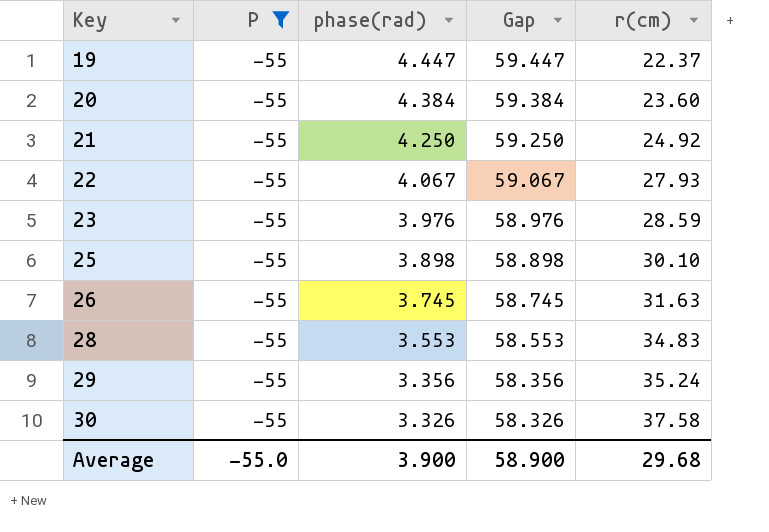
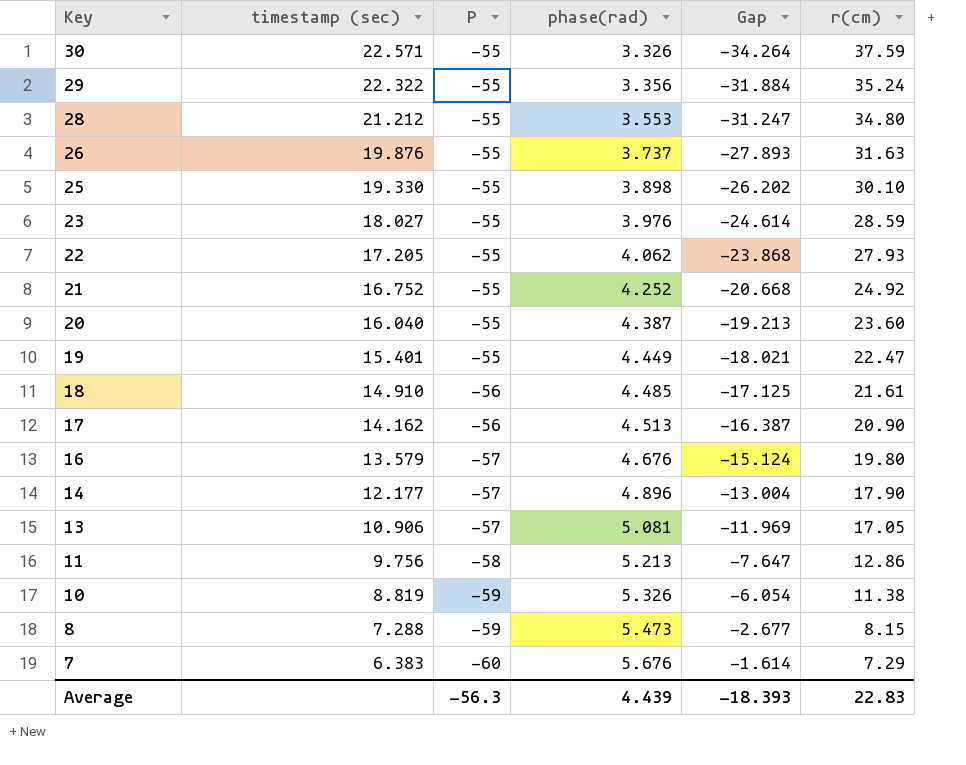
filter: P = -55 -> none
row order: Key ascending -> Key descending
column timestamp (sec) | position: none -> 2
column Gap | formula: [phase(rad)] - [P] -> [phase(rad)] - [r(cm)]
30 | r(cm): 37.58 -> 37.59
28 | r(cm): 34.83 -> 34.80
26 | phase(rad): 3.745 -> 3.737
22 | phase(rad): 4.067 -> 4.062
21 | phase(rad): 4.250 -> 4.252
20 | phase(rad): 4.384 -> 4.387
19 | phase(rad): 4.447 -> 4.449
19 | r(cm): 22.37 -> 22.47
Average | P: -55.0 -> -56.3
Average | phase(rad): 3.900 -> 4.439
Average | Gap: 58.900 -> -18.393
Average | r(cm): 29.68 -> 22.83

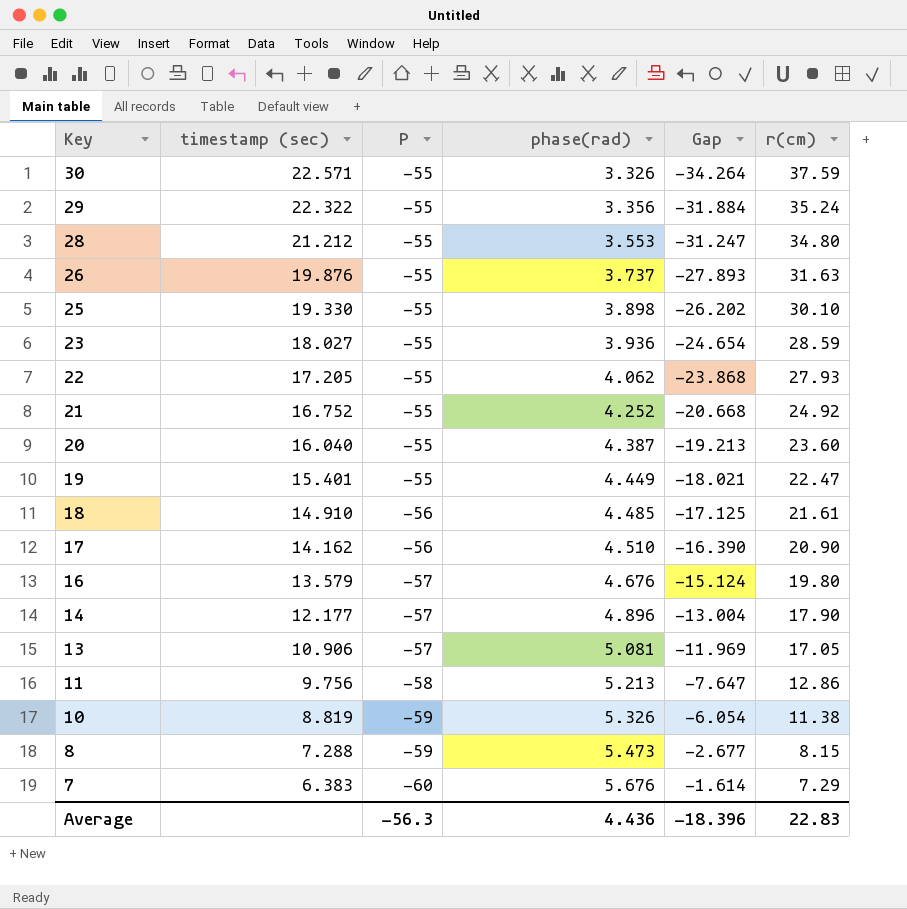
23 | phase(rad): 3.976 -> 3.936
23 | Gap: -24.614 -> -24.654
17 | phase(rad): 4.513 -> 4.510
17 | Gap: -16.387 -> -16.390
Average | phase(rad): 4.439 -> 4.436
Average | Gap: -18.393 -> -18.396

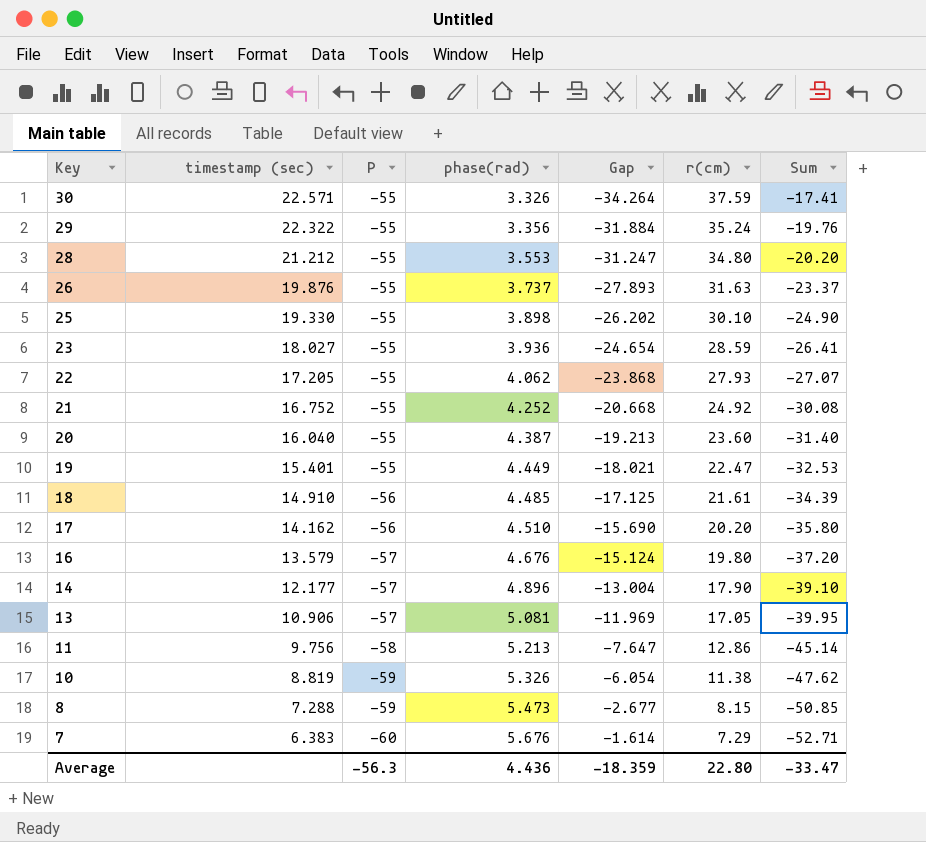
column Sum | formula: none -> [P] + [r(cm)]
17 | Gap: -16.390 -> -15.690
17 | r(cm): 20.90 -> 20.20
Average | Gap: -18.396 -> -18.359
Average | r(cm): 22.83 -> 22.80

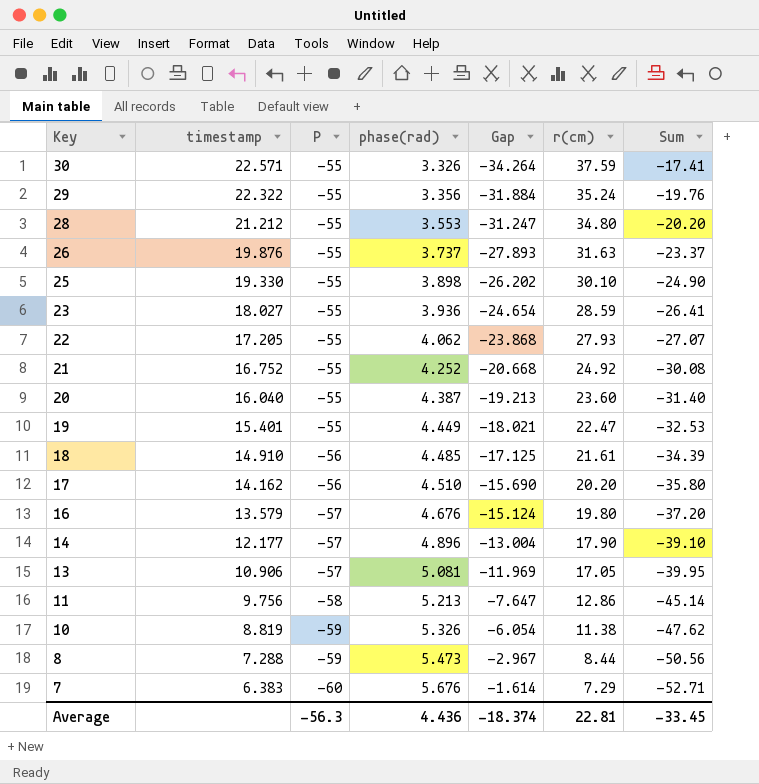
column name: timestamp (sec) -> timestamp
8 | Gap: -2.677 -> -2.967
8 | r(cm): 8.15 -> 8.44
8 | Sum: -50.85 -> -50.56
Average | Gap: -18.359 -> -18.374
Average | r(cm): 22.80 -> 22.81
Average | Sum: -33.47 -> -33.45

